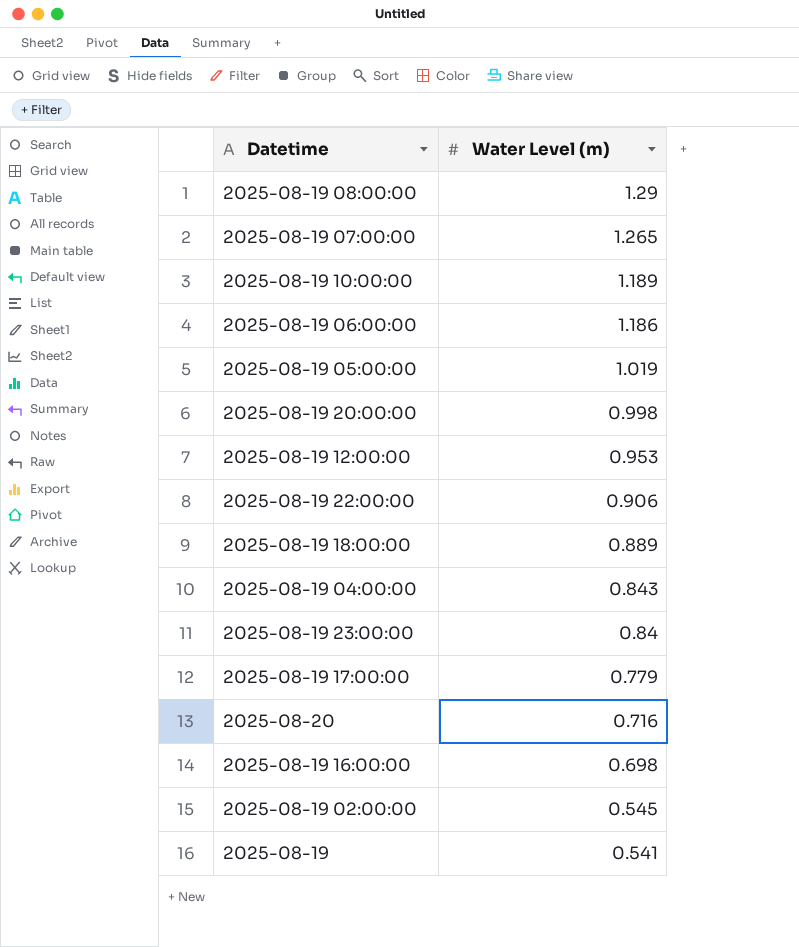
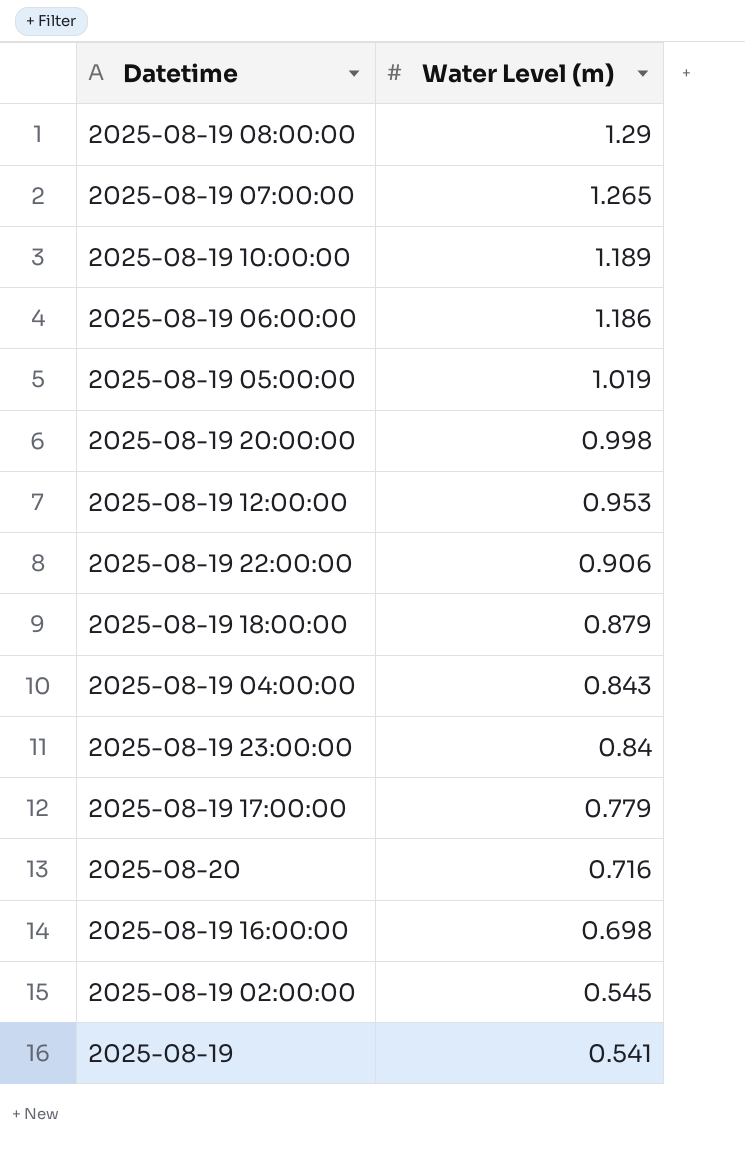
2025-08-19 18:00:00 | Water Level (m): 0.889 -> 0.879

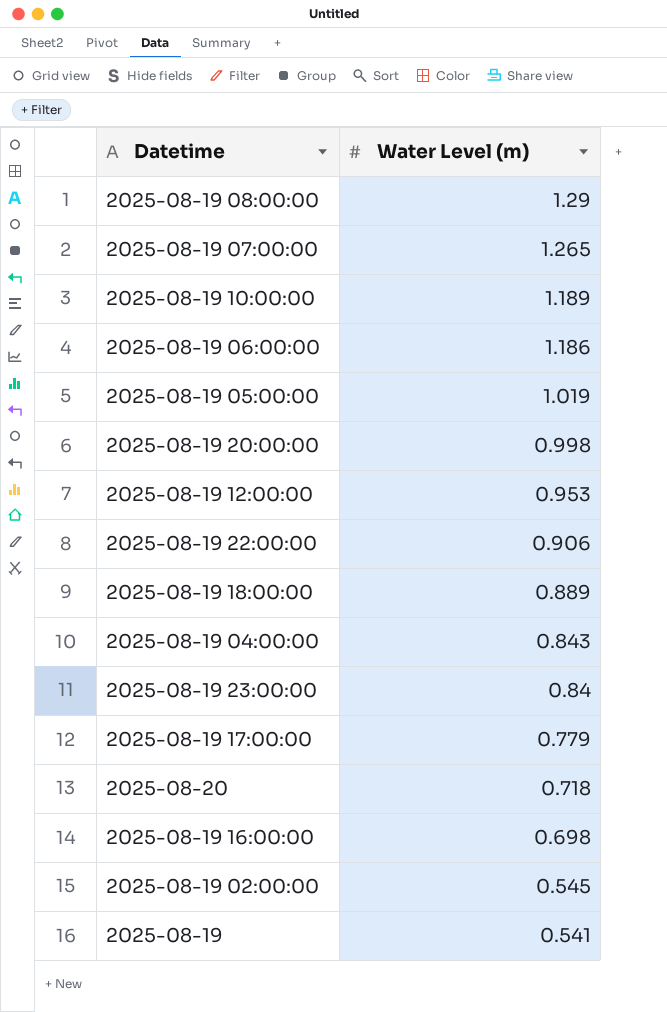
2025-08-19 18:00:00 | Water Level (m): 0.879 -> 0.889
2025-08-20 | Water Level (m): 0.716 -> 0.718

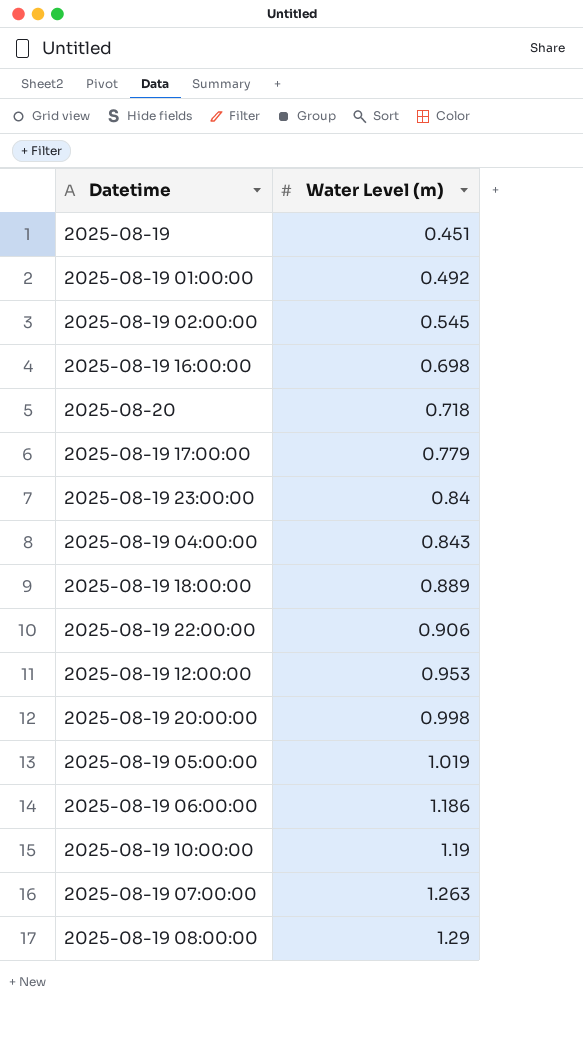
row order: Water Level (m) descending -> Water Level (m) ascending
2025-08-19 | Water Level (m): 0.541 -> 0.451
row 2025-08-19 01:00:00: none -> 0.492
2025-08-19 10:00:00 | Water Level (m): 1.189 -> 1.19
2025-08-19 07:00:00 | Water Level (m): 1.265 -> 1.263

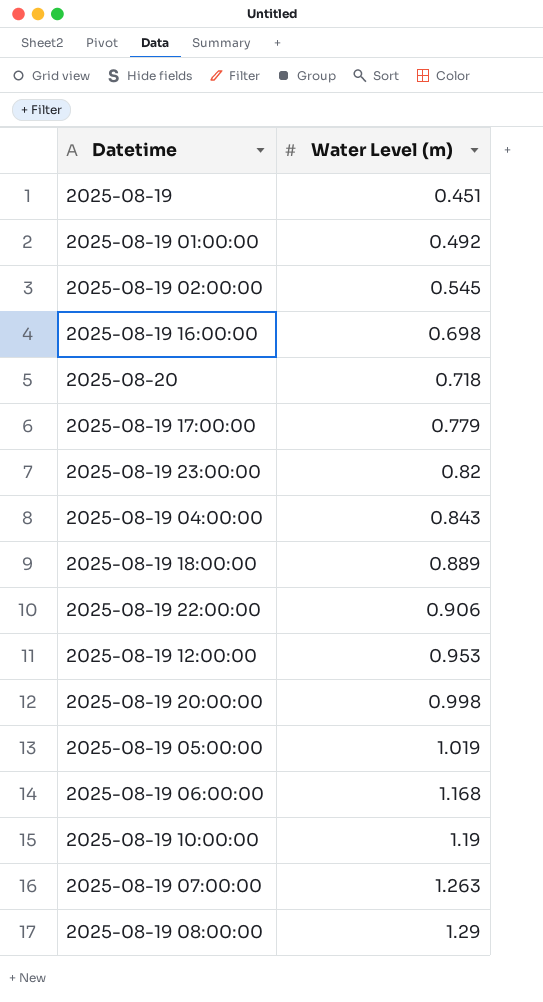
2025-08-19 23:00:00 | Water Level (m): 0.84 -> 0.82
2025-08-19 06:00:00 | Water Level (m): 1.186 -> 1.168

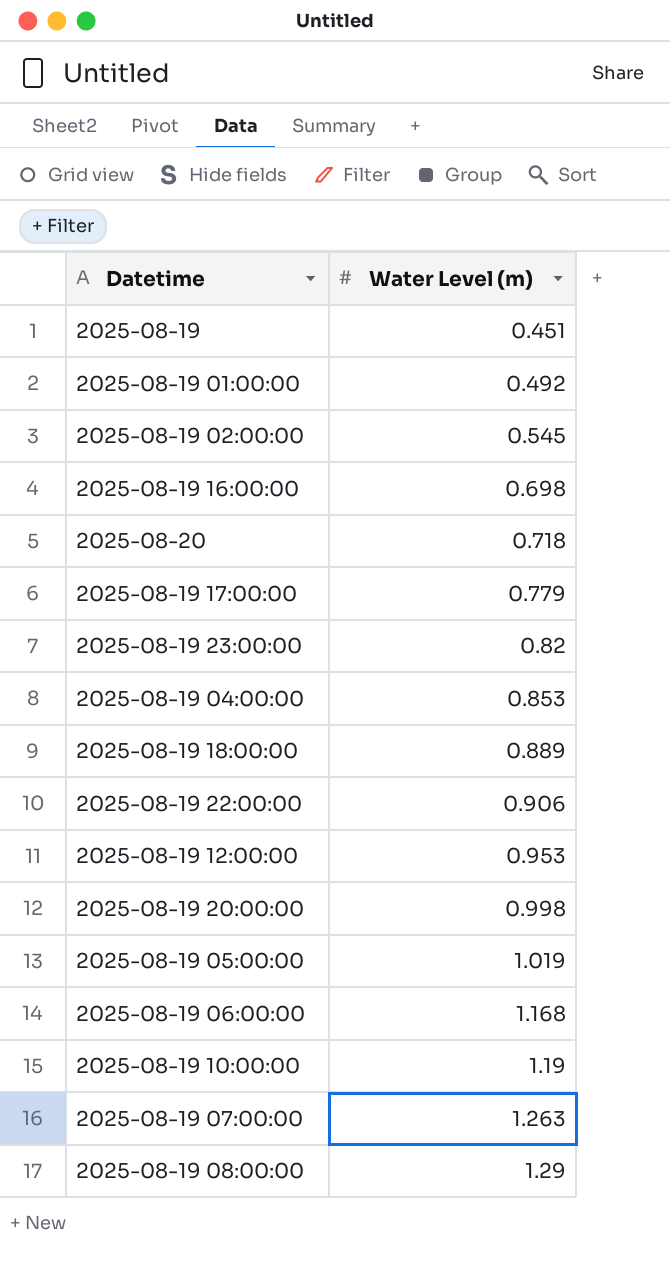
2025-08-19 04:00:00 | Water Level (m): 0.843 -> 0.853

